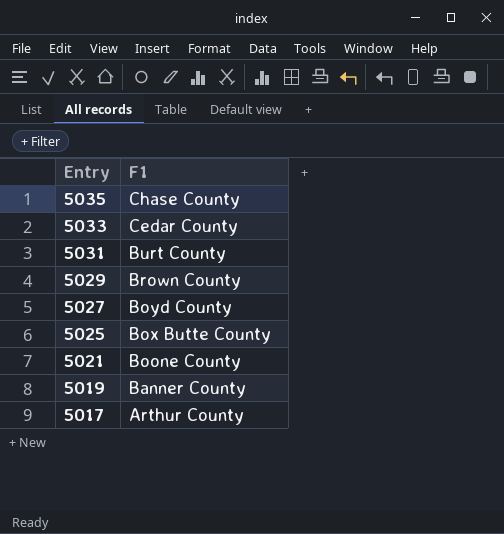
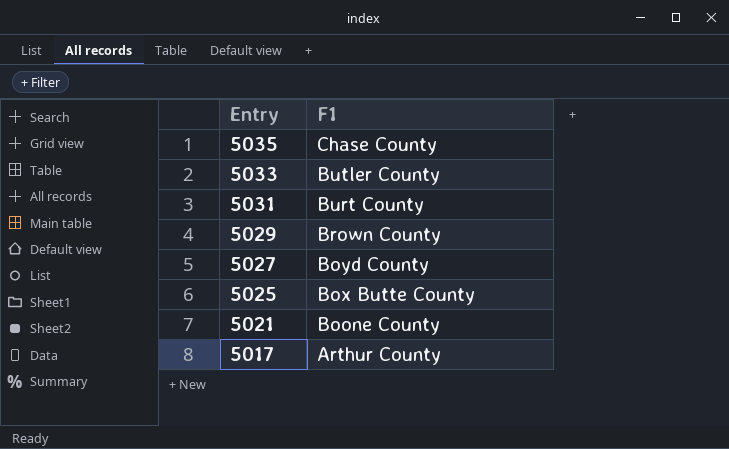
row 5019: Banner County -> none
5033 | F1: Cedar County -> Butler County

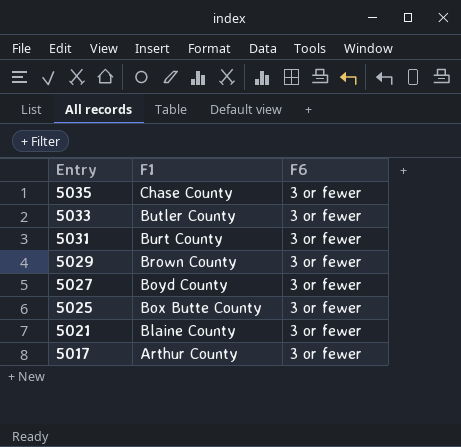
column F6 | position: none -> 3
5021 | F1: Boone County -> Blaine County

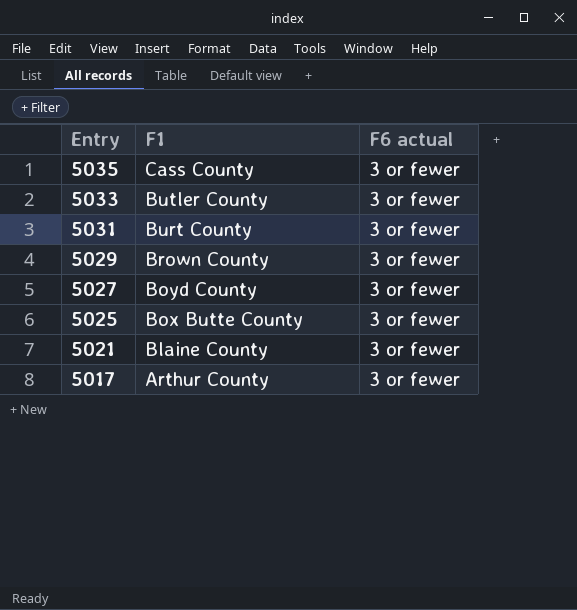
column name: F6 -> F6 actual
5035 | F1: Chase County -> Cass County

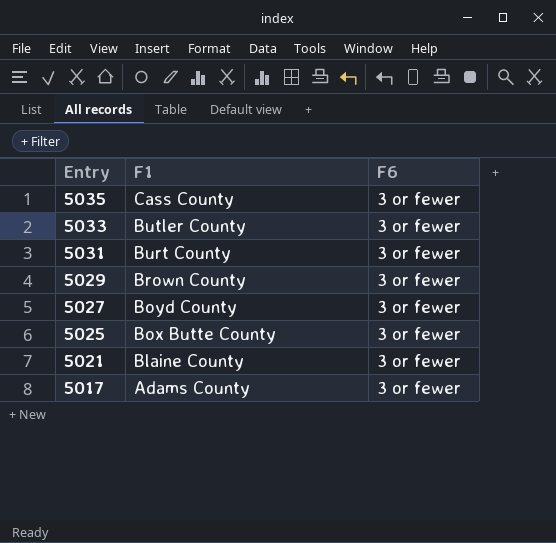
column name: F6 actual -> F6
5017 | F1: Arthur County -> Adams County

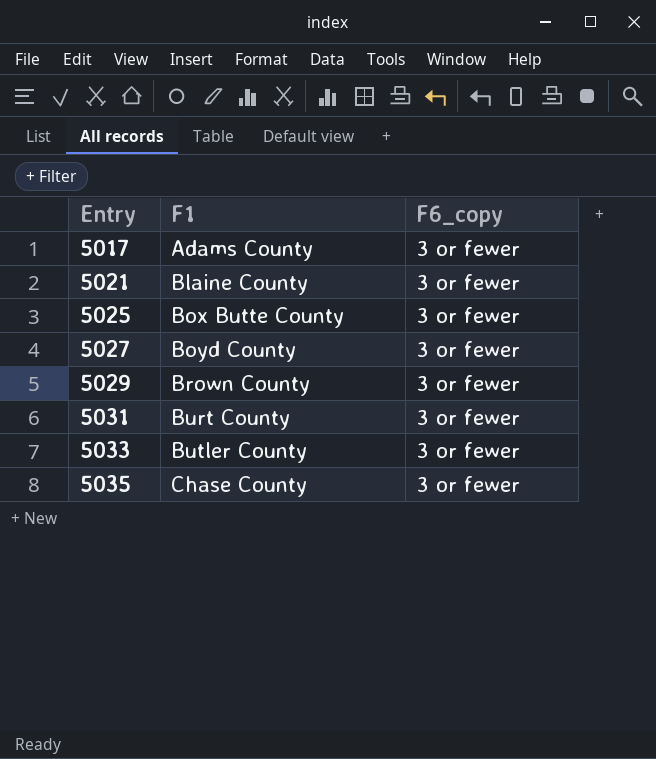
row order: Entry descending -> Entry ascending
column name: F6 -> F6_copy
5035 | F1: Cass County -> Chase County

